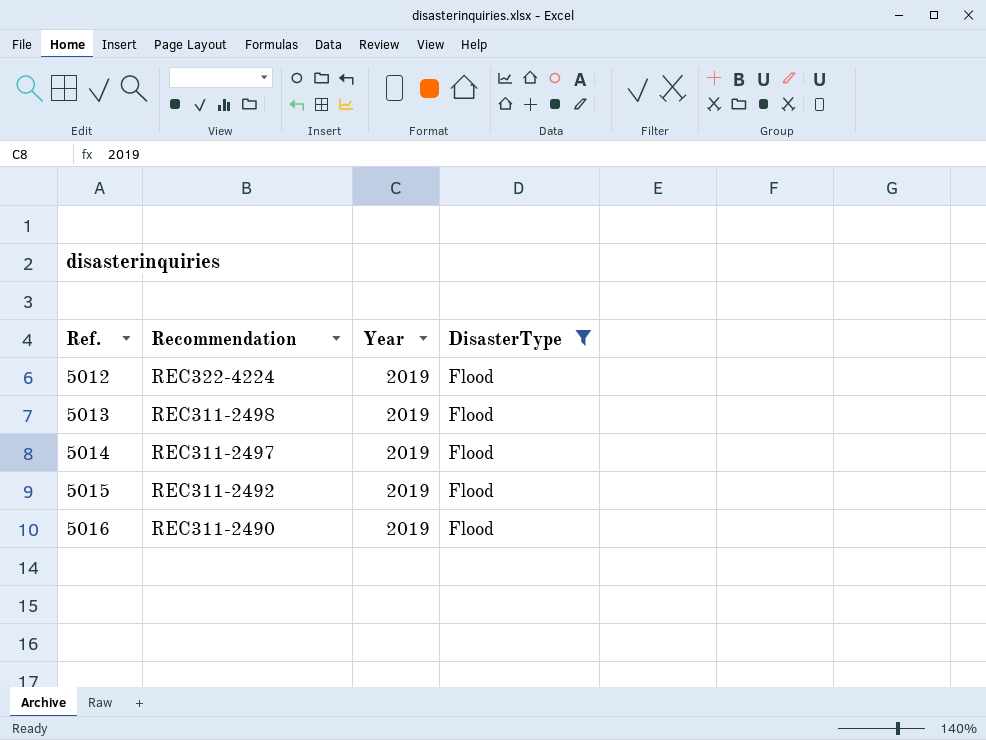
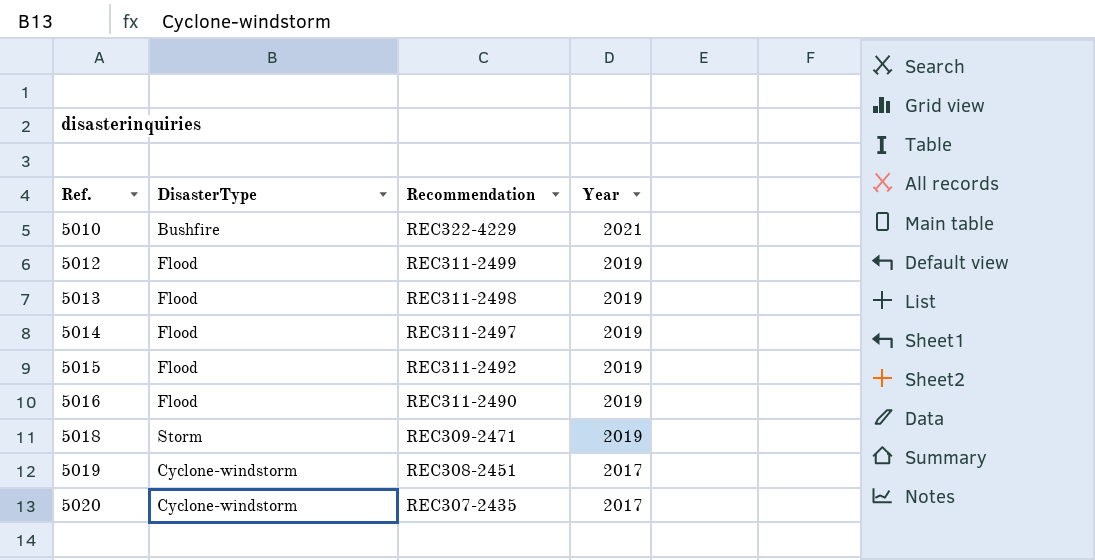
filter: DisasterType = Flood -> none
column DisasterType | position: 4 -> 2
5012 | Recommendation: REC322-4224 -> REC311-2499

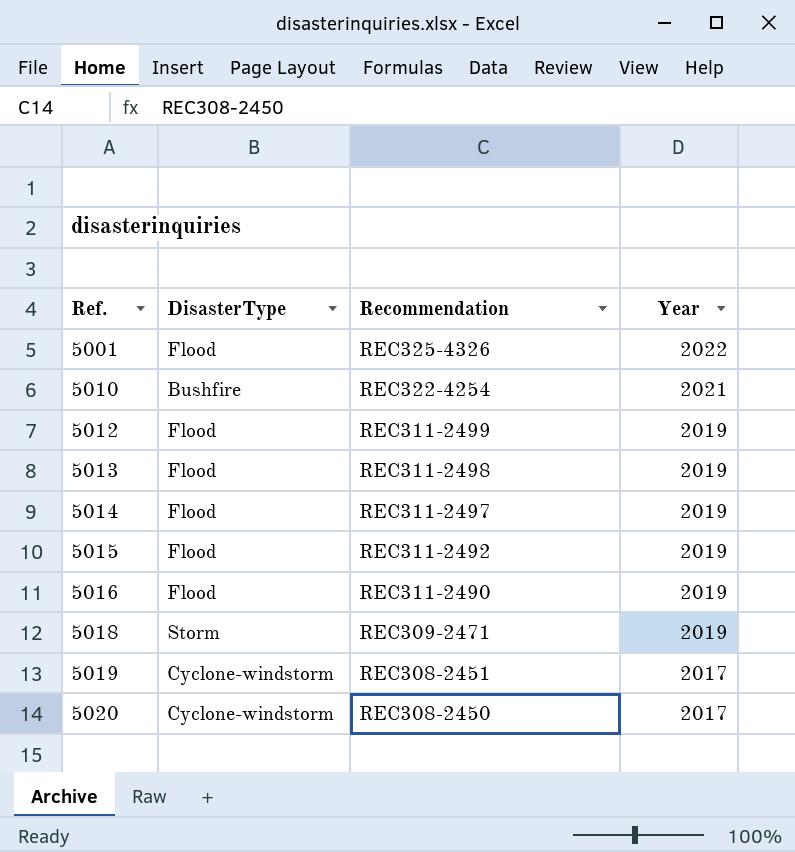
row 5001: none -> Flood | REC325-4326 | 2022
5010 | Recommendation: REC322-4229 -> REC322-4254
5020 | Recommendation: REC307-2435 -> REC308-2450

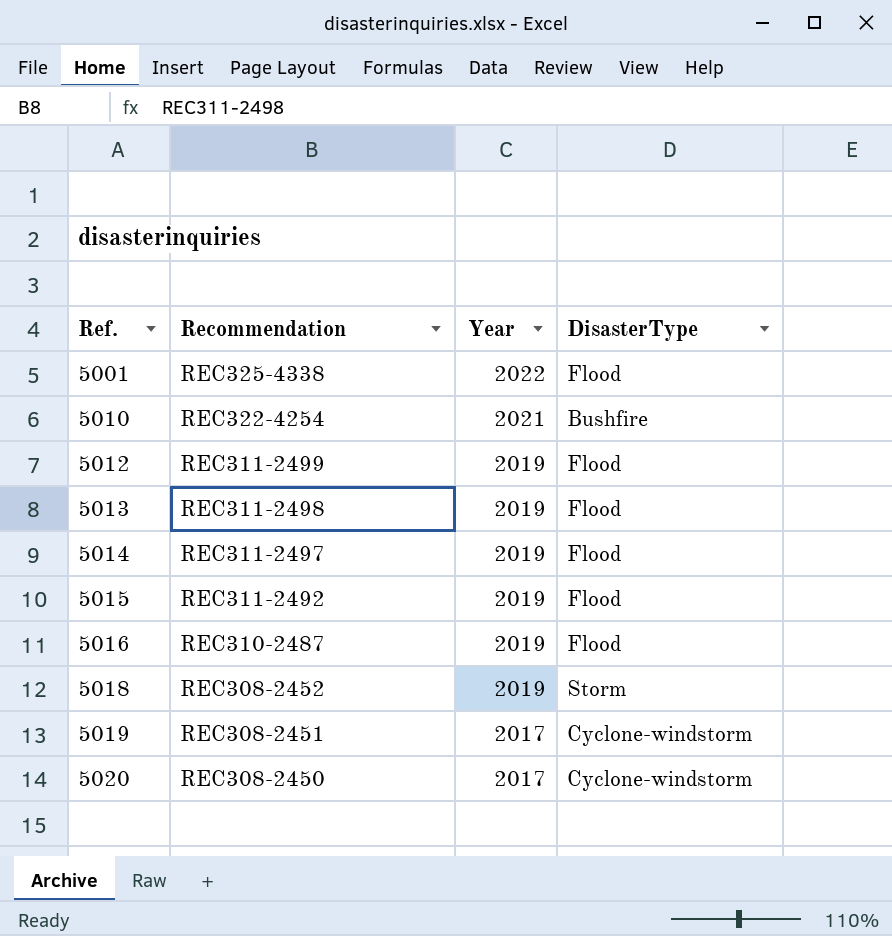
column DisasterType | position: 2 -> 4
5001 | Recommendation: REC325-4326 -> REC325-4338
5016 | Recommendation: REC311-2490 -> REC310-2487
5018 | Recommendation: REC309-2471 -> REC308-2452

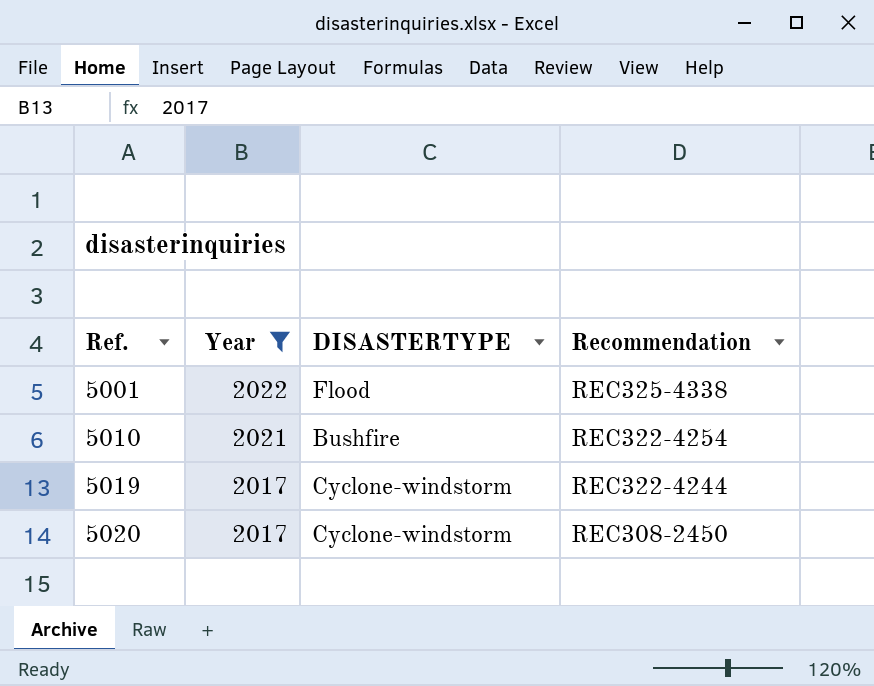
filter: none -> Year != 2019
column name: DisasterType -> DISASTERTYPE
column Recommendation | position: 2 -> 4
5019 | Recommendation: REC308-2451 -> REC322-4244

